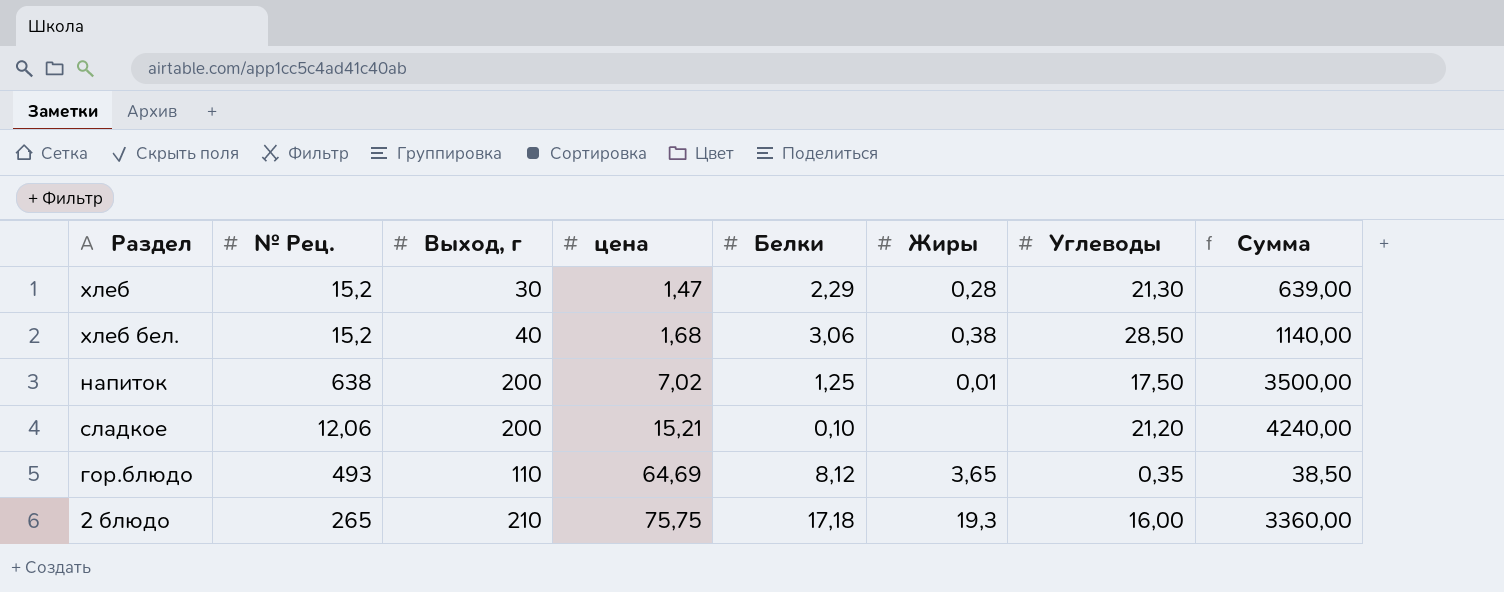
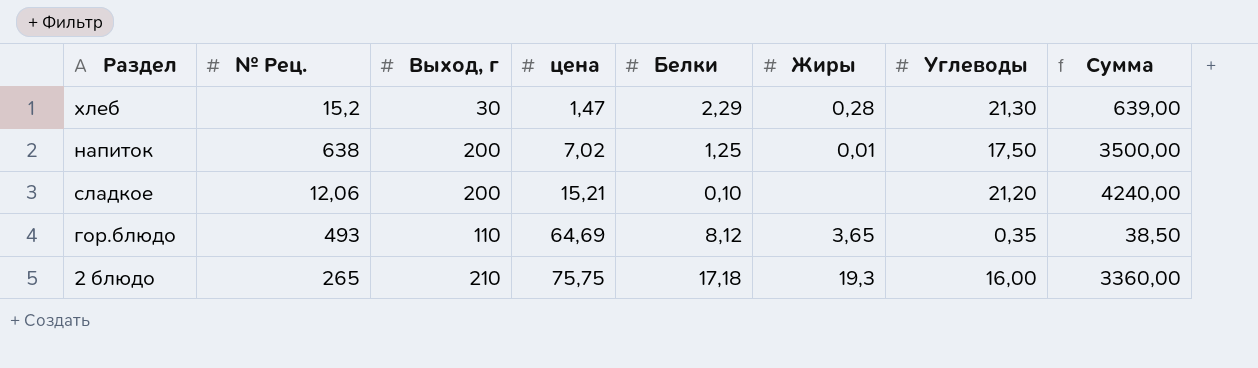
row хлеб бел.: 15,2 | 40 | 1,68 | 3,06 | 0,38 | 28,50 | 1140,00 -> none

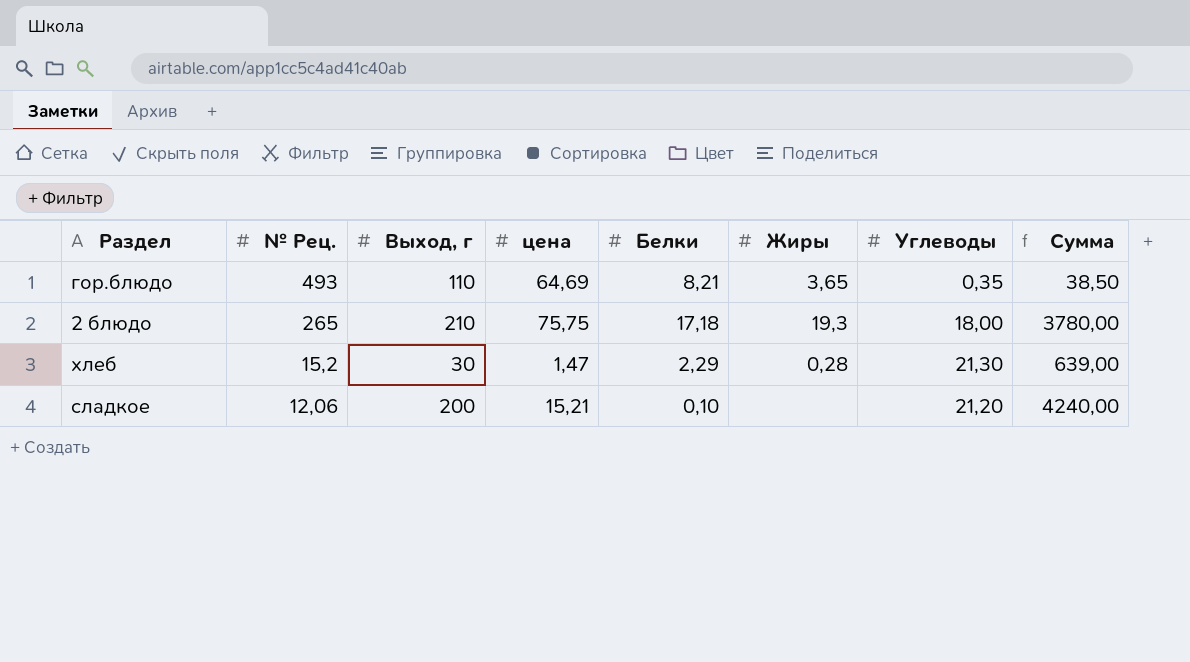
row order: цена ascending -> № Рец. descending
row напиток: 638 | 200 | 7,02 | 1,25 | 0,01 | 17,50 | 3500,00 -> none
гор.блюдо | Белки: 8,12 -> 8,21
2 блюдо | Углеводы: 16,00 -> 18,00
2 блюдо | Сумма: 3360,00 -> 3780,00

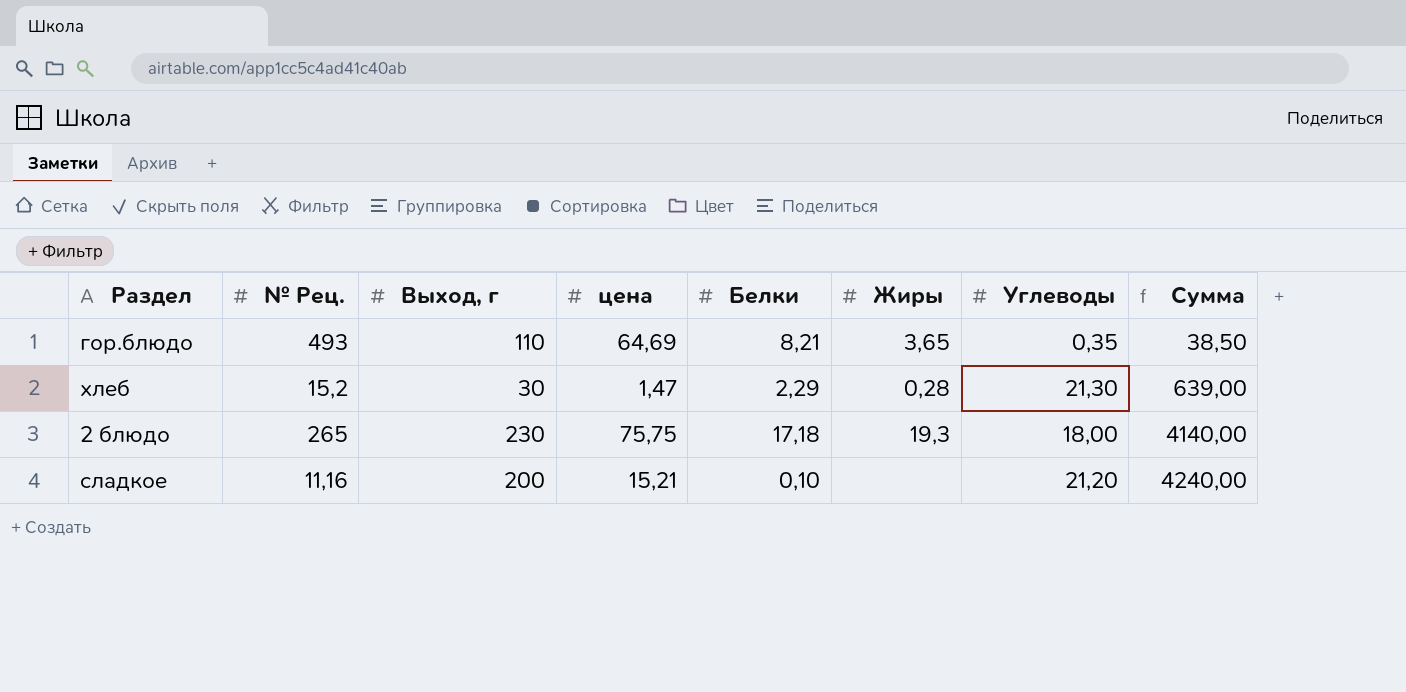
row order: № Рец. descending -> Сумма ascending
2 блюдо | Выход, г: 210 -> 230
2 блюдо | Сумма: 3780,00 -> 4140,00
сладкое | № Рец.: 12,06 -> 11,16

